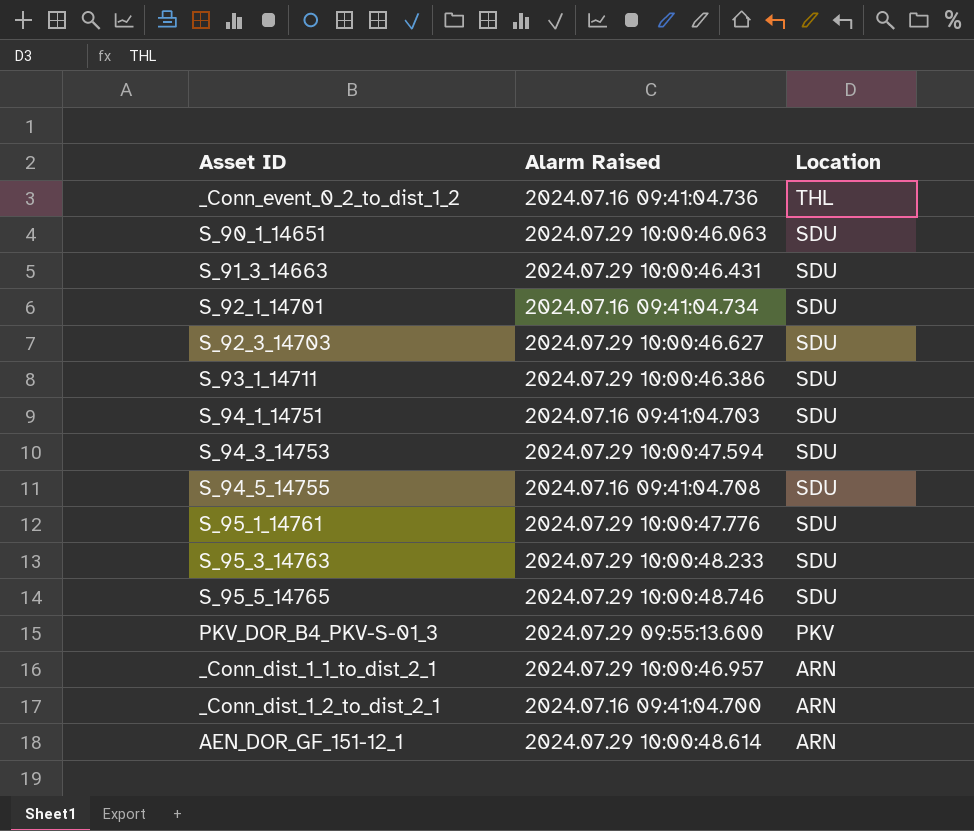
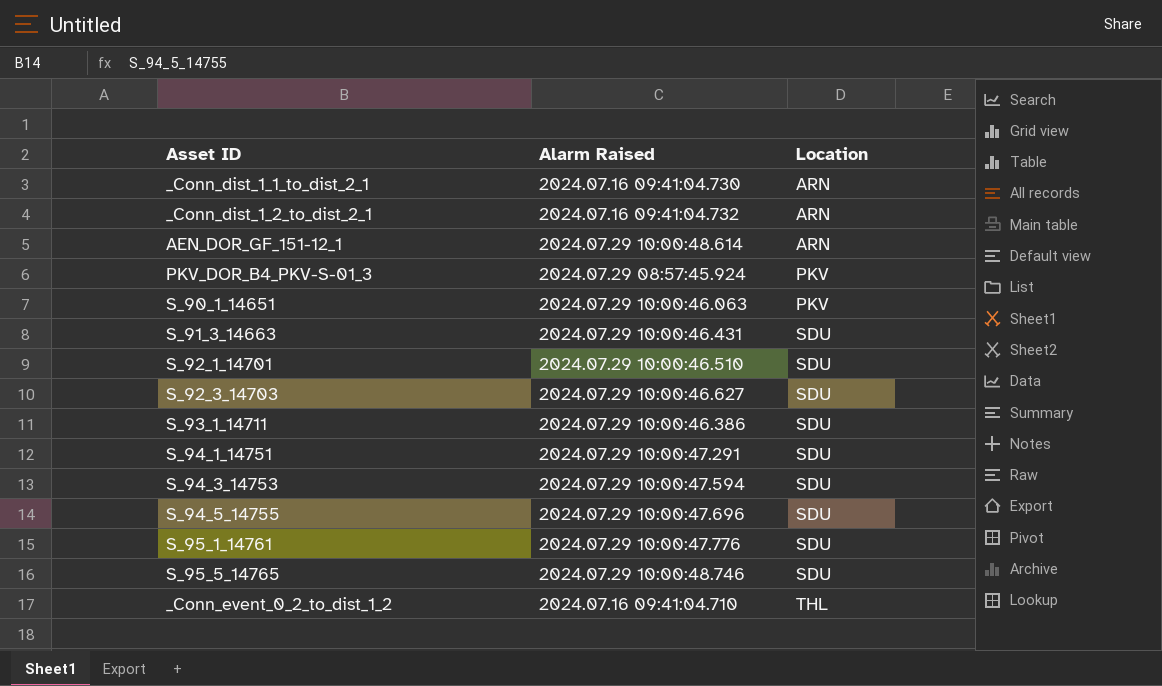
row order: Location descending -> Location ascending
row S_95_3_14763: 2024.07.29 10:00:48.233 | SDU -> none
_Conn_dist_1_1_to_dist_2_1 | Alarm Raised: 2024.07.29 10:00:46.957 -> 2024.07.16 09:41:04.730
_Conn_dist_1_2_to_dist_2_1 | Alarm Raised: 2024.07.16 09:41:04.700 -> 2024.07.16 09:41:04.732
PKV_DOR_B4_PKV-S-01_3 | Alarm Raised: 2024.07.29 09:55:13.600 -> 2024.07.29 08:57:45.924
S_90_1_14651 | Location: SDU -> PKV
S_92_1_14701 | Alarm Raised: 2024.07.16 09:41:04.734 -> 2024.07.29 10:00:46.510
S_94_1_14751 | Alarm Raised: 2024.07.16 09:41:04.703 -> 2024.07.29 10:00:47.291
S_94_5_14755 | Alarm Raised: 2024.07.16 09:41:04.708 -> 2024.07.29 10:00:47.696
_Conn_event_0_2_to_dist_1_2 | Alarm Raised: 2024.07.16 09:41:04.736 -> 2024.07.16 09:41:04.710

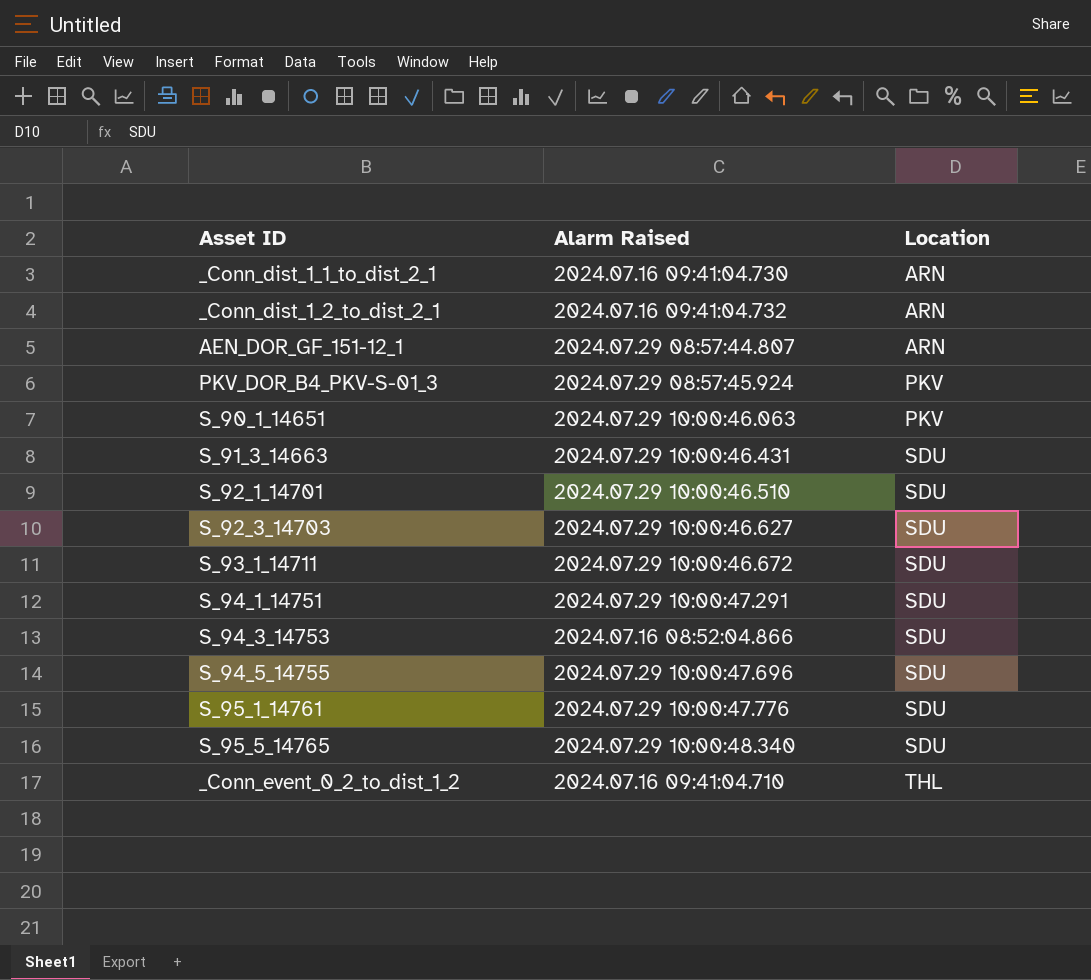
AEN_DOR_GF_151-12_1 | Alarm Raised: 2024.07.29 10:00:48.614 -> 2024.07.29 08:57:44.807
S_93_1_14711 | Alarm Raised: 2024.07.29 10:00:46.386 -> 2024.07.29 10:00:46.672
S_94_3_14753 | Alarm Raised: 2024.07.29 10:00:47.594 -> 2024.07.16 08:52:04.866
S_95_5_14765 | Alarm Raised: 2024.07.29 10:00:48.746 -> 2024.07.29 10:00:48.340

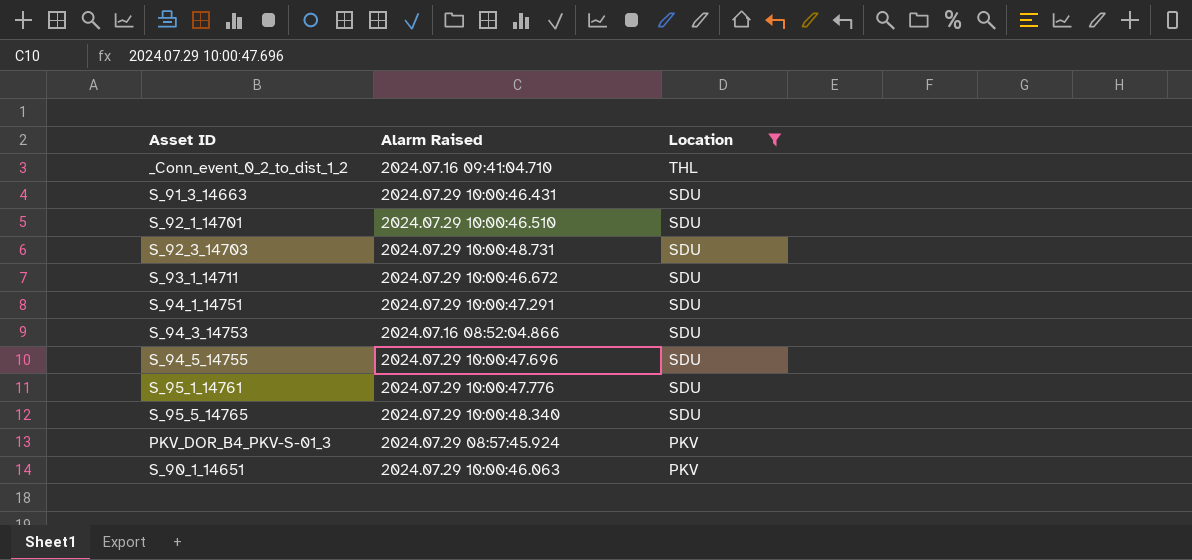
filter: none -> Location != ARN
row order: Location ascending -> Location descending
S_92_3_14703 | Alarm Raised: 2024.07.29 10:00:46.627 -> 2024.07.29 10:00:48.731

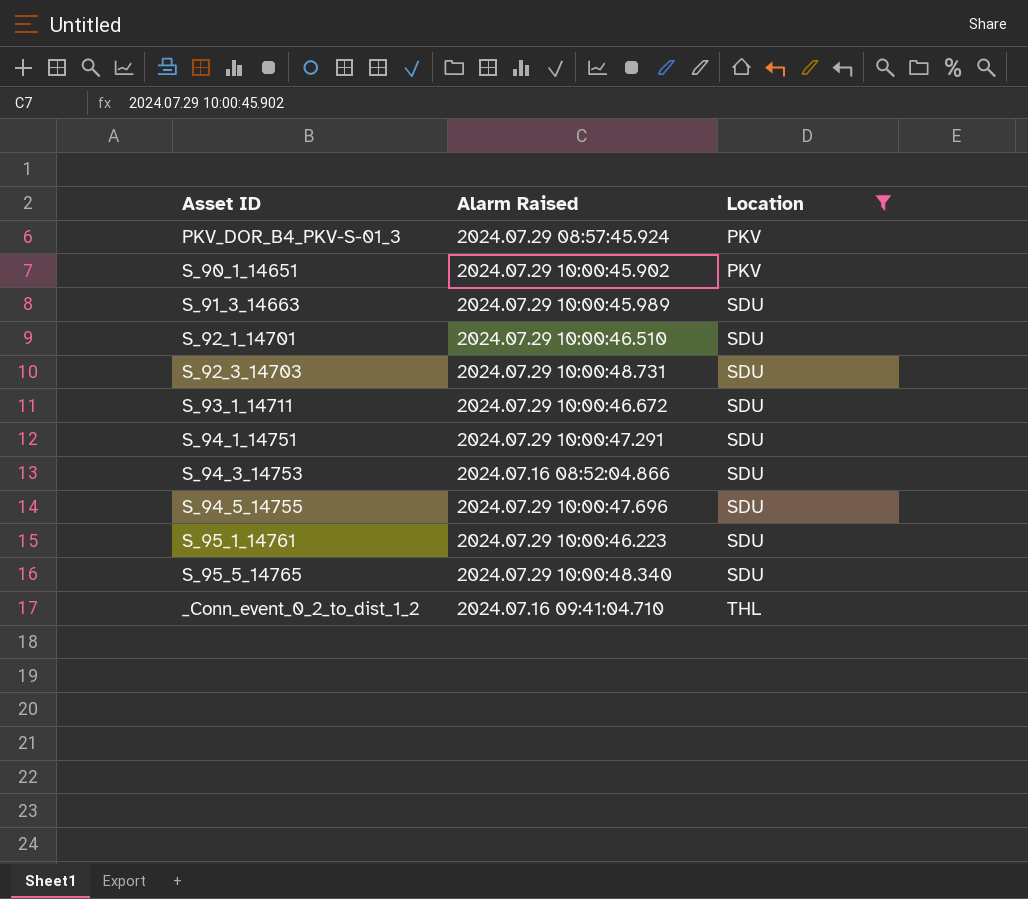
row order: Location descending -> Location ascending
S_90_1_14651 | Alarm Raised: 2024.07.29 10:00:46.063 -> 2024.07.29 10:00:45.902
S_91_3_14663 | Alarm Raised: 2024.07.29 10:00:46.431 -> 2024.07.29 10:00:45.989
S_95_1_14761 | Alarm Raised: 2024.07.29 10:00:47.776 -> 2024.07.29 10:00:46.223

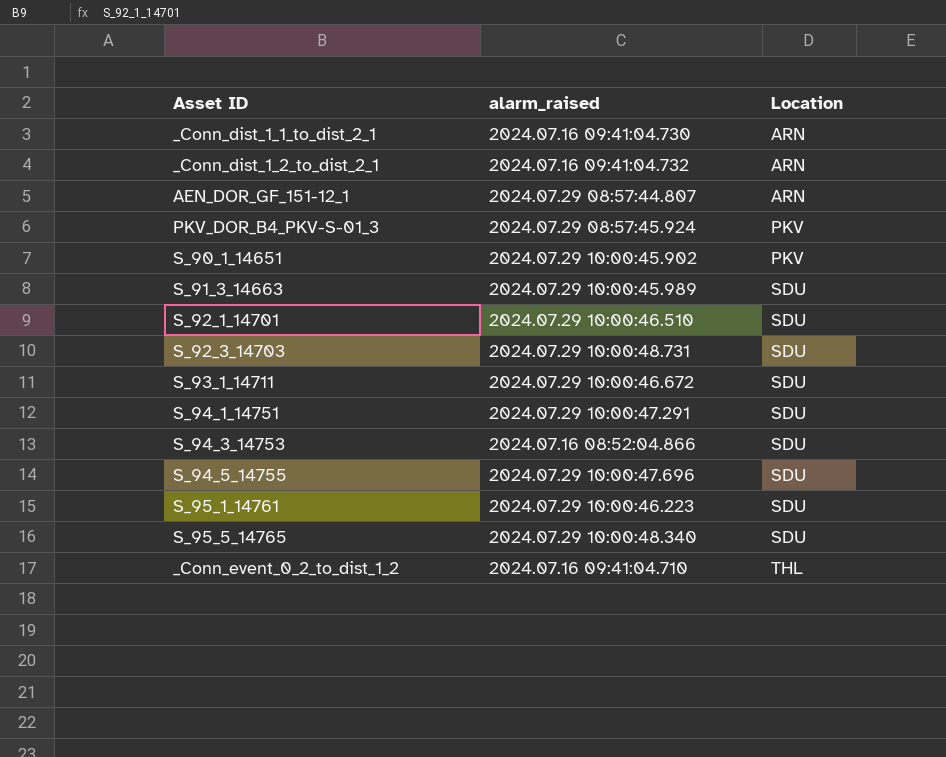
filter: Location != ARN -> none
column name: Alarm Raised -> alarm_raised

